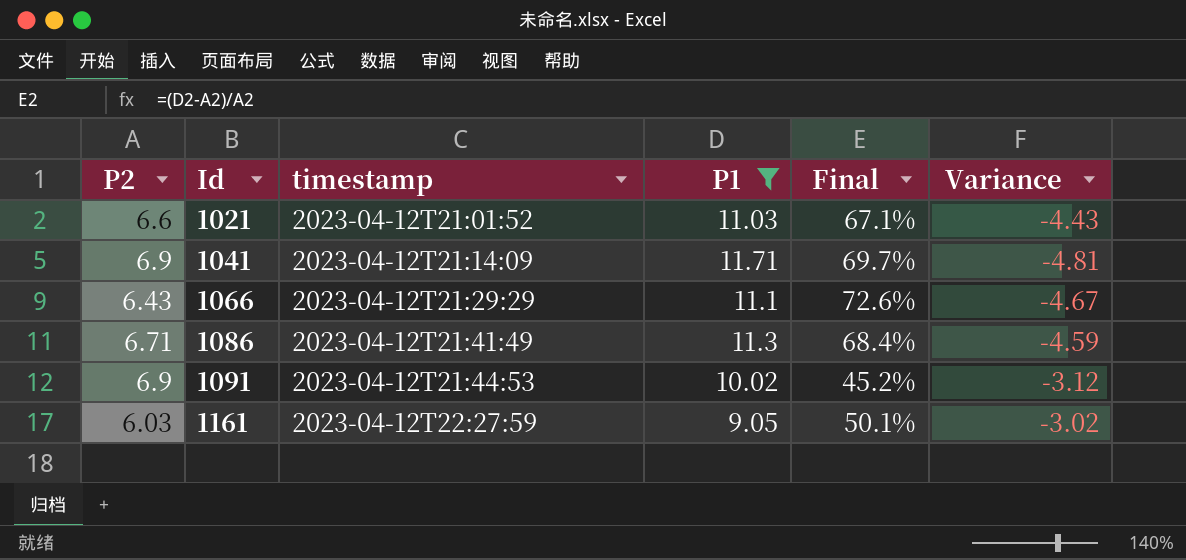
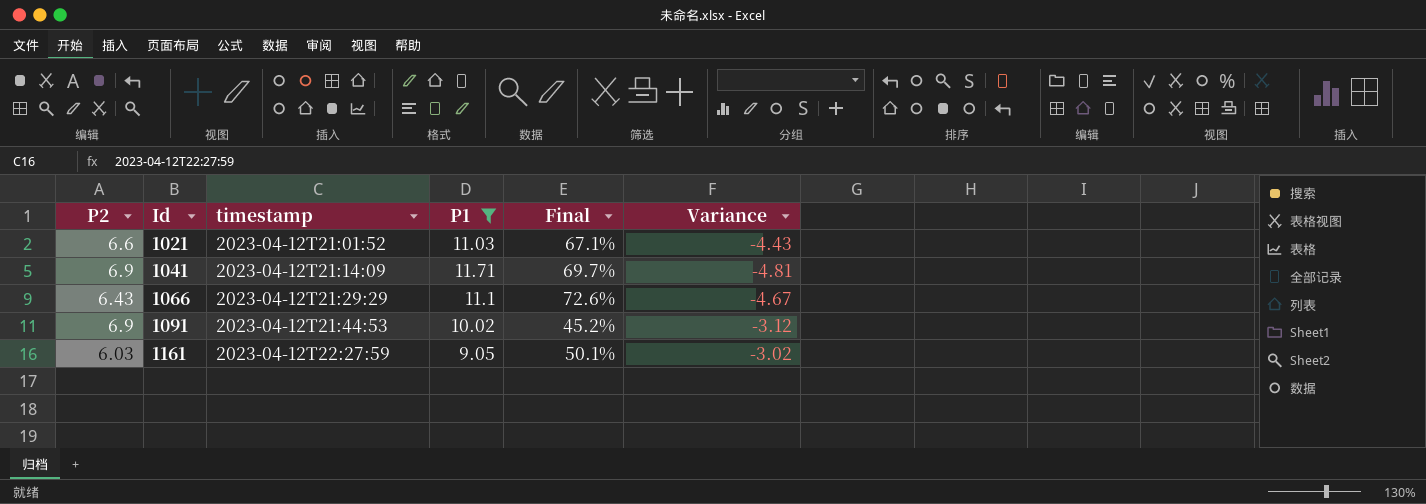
row 1086: 6.71 | 2023-04-12T21:41:49 | 11.3 | 68.4% | -4.59 -> none

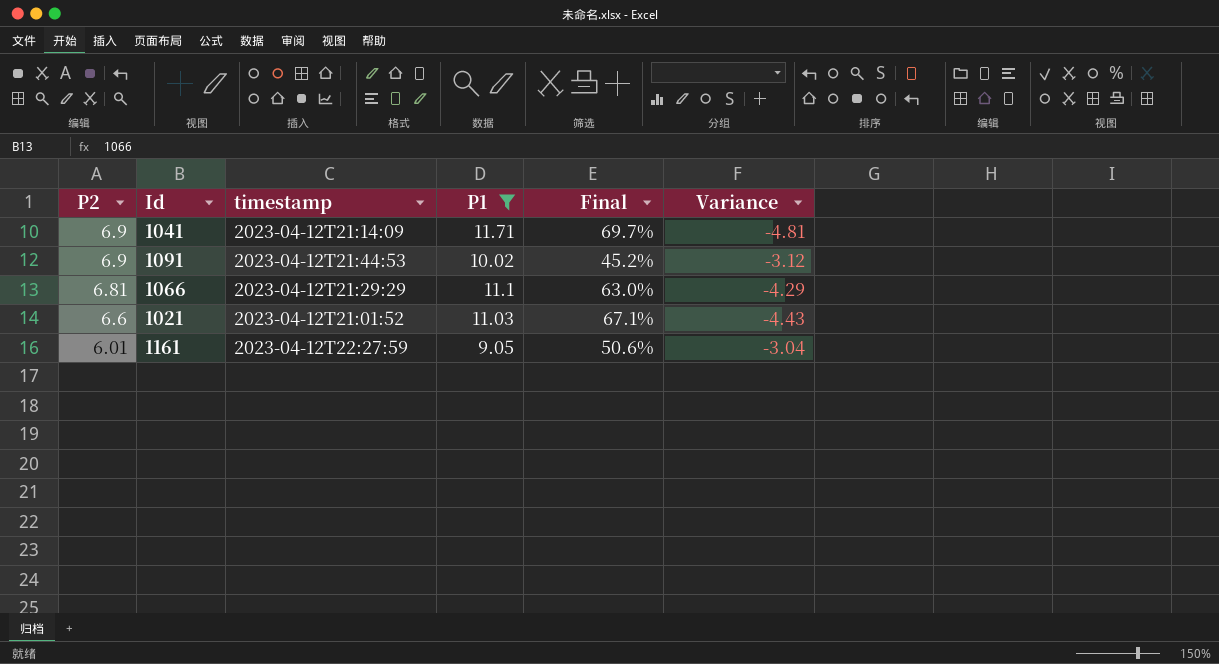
row order: Id ascending -> P2 descending
1066 | P2: 6.43 -> 6.81
1066 | Final: 72.6% -> 63.0%
1066 | Variance: -4.67 -> -4.29
1161 | P2: 6.03 -> 6.01
1161 | Final: 50.1% -> 50.6%
1161 | Variance: -3.02 -> -3.04

